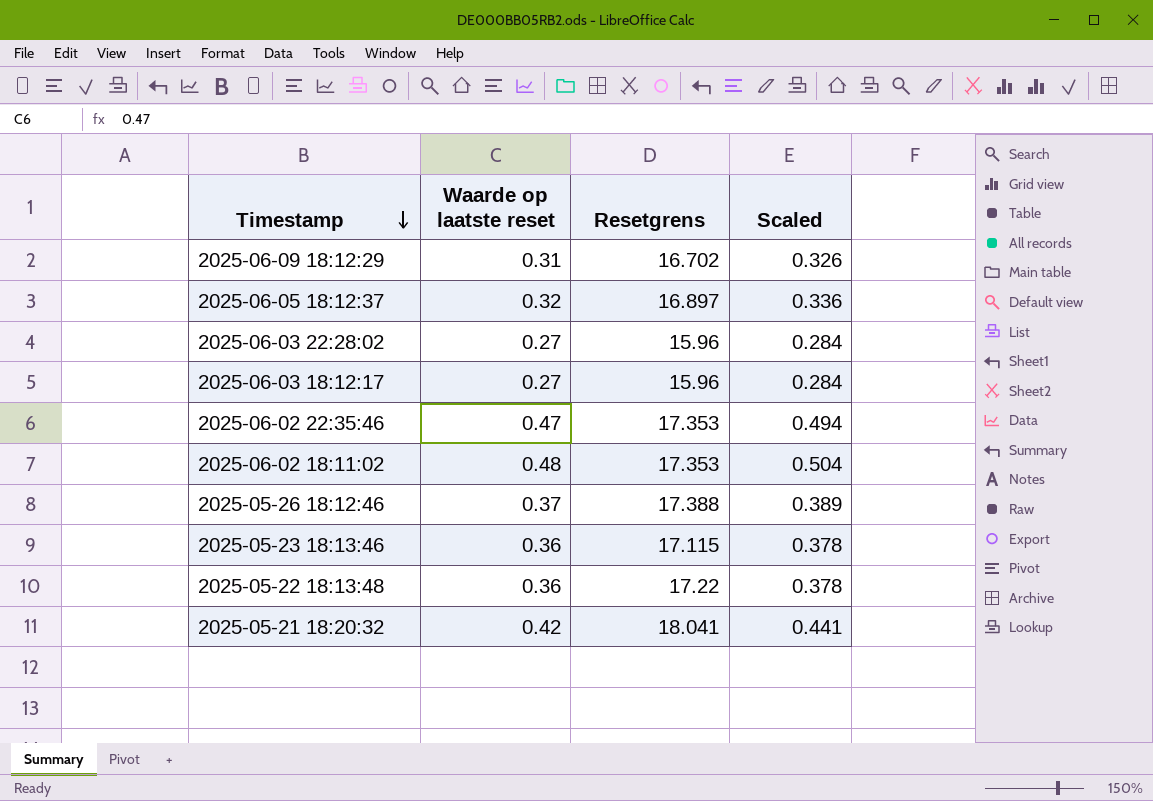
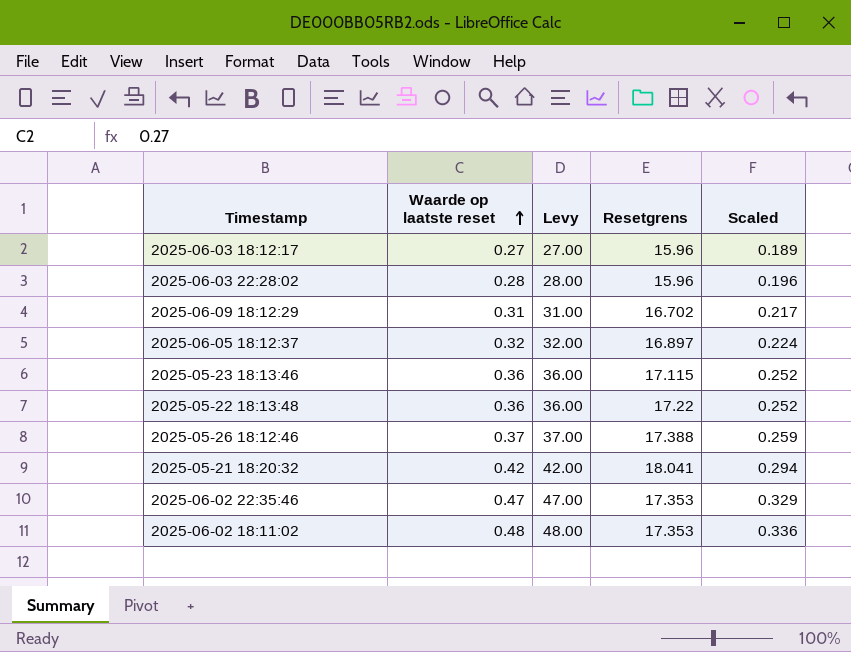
row order: Timestamp descending -> Waarde op laatste reset ascending
column Levy | formula: none -> [Waarde op laatste reset] * 100
column Scaled | formula: [Waarde op laatste reset] * 1.05 -> [Waarde op laatste reset] * 0.7
2025-06-03 22:28:02 | Waarde op laatste reset: 0.27 -> 0.28

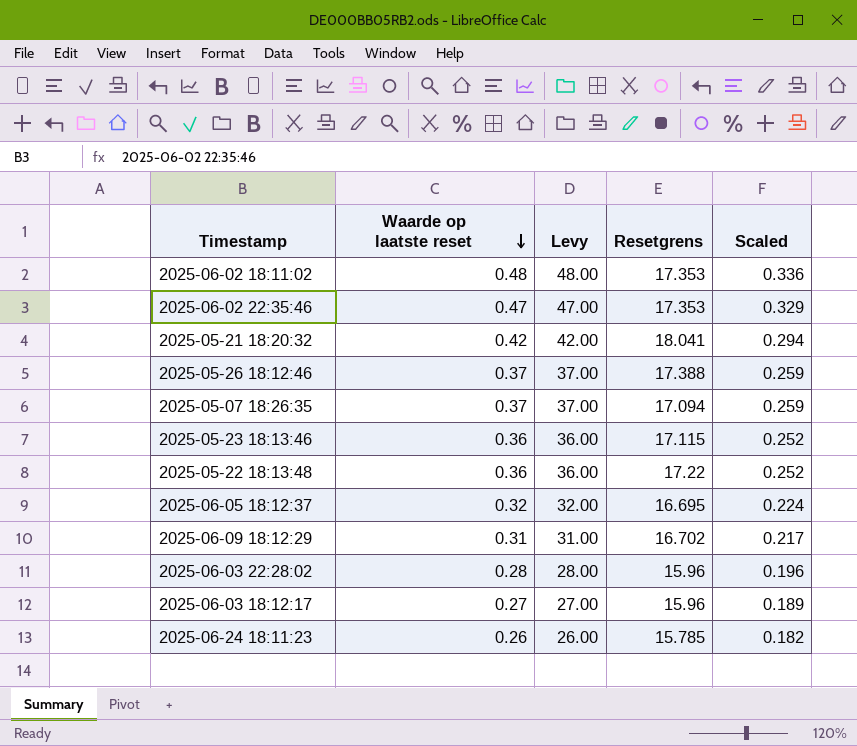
row order: Waarde op laatste reset ascending -> Waarde op laatste reset descending
row 2025-05-07 18:26:35: none -> 0.37 | 37.00 | 17.094 | 0.259
2025-06-05 18:12:37 | Resetgrens: 16.897 -> 16.695
row 2025-06-24 18:11:23: none -> 0.26 | 26.00 | 15.785 | 0.182

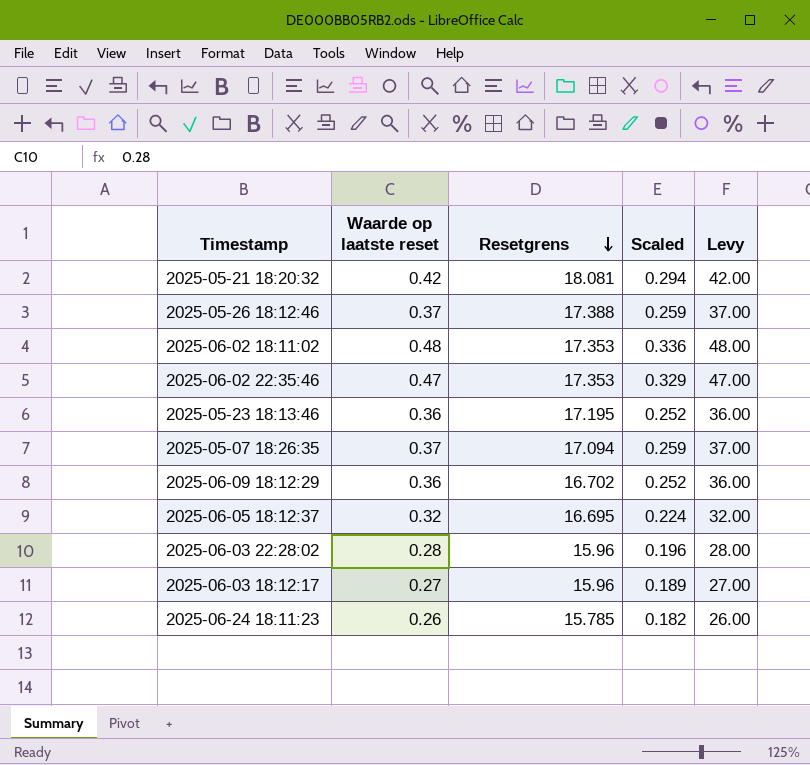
row order: Waarde op laatste reset descending -> Resetgrens descending
column Levy | position: 3 -> 5
row 2025-05-22 18:13:48: 0.36 | 36.00 | 17.22 | 0.252 -> none
2025-05-21 18:20:32 | Resetgrens: 18.041 -> 18.081
2025-05-23 18:13:46 | Resetgrens: 17.115 -> 17.195
2025-06-09 18:12:29 | Waarde op laatste reset: 0.31 -> 0.36
2025-06-09 18:12:29 | Scaled: 0.217 -> 0.252
2025-06-09 18:12:29 | Levy: 31.00 -> 36.00

